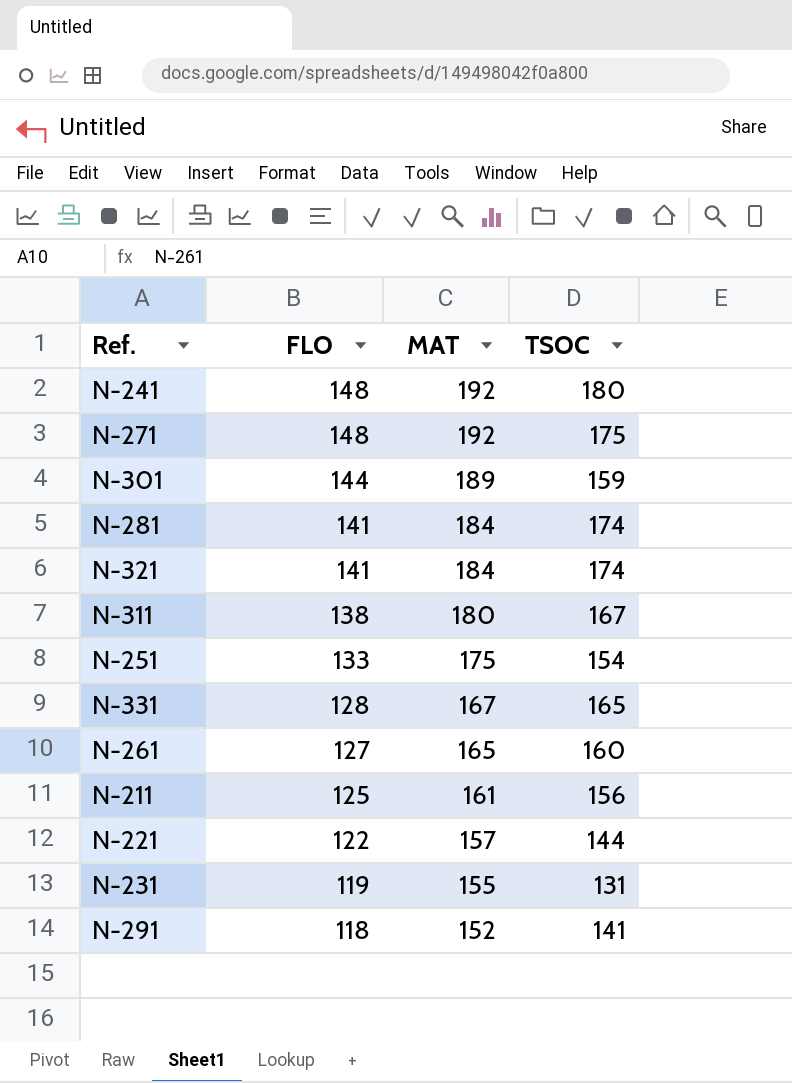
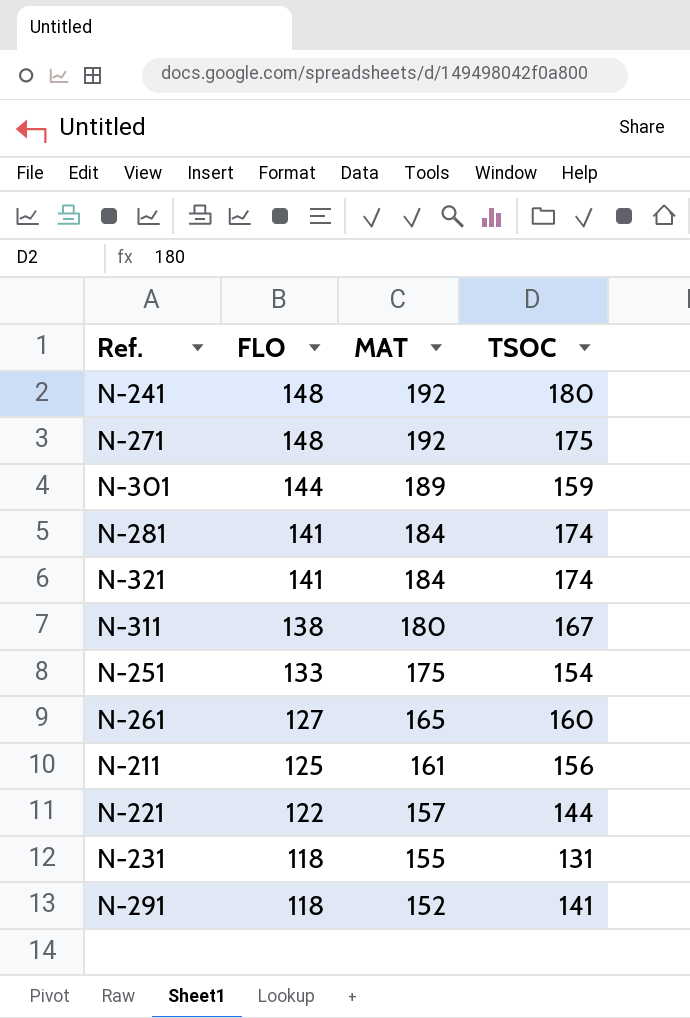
row N-331: 128 | 167 | 165 -> none
N-231 | FLO: 119 -> 118

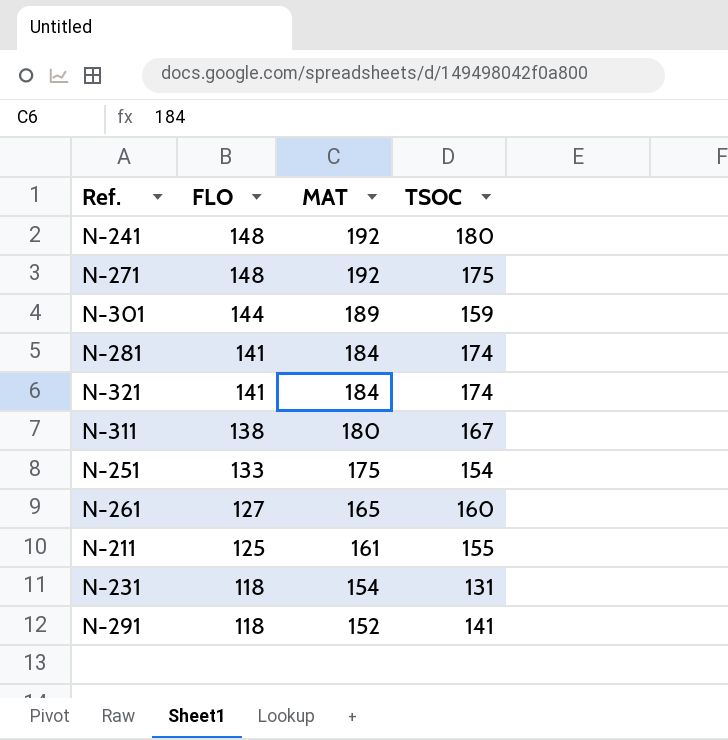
row N-221: 122 | 157 | 144 -> none
N-211 | TSOC: 156 -> 155
N-231 | MAT: 155 -> 154

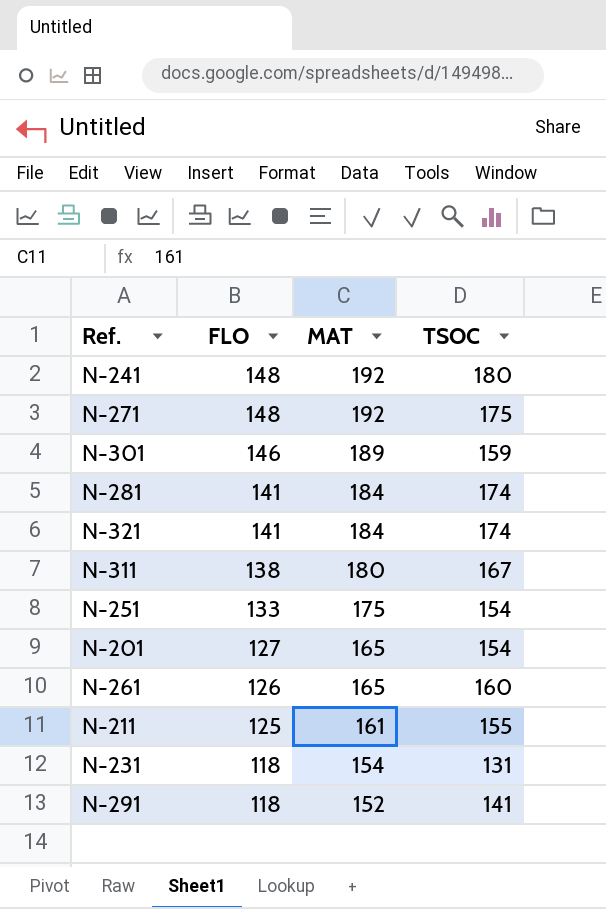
N-301 | FLO: 144 -> 146
row N-201: none -> 127 | 165 | 154
N-261 | FLO: 127 -> 126

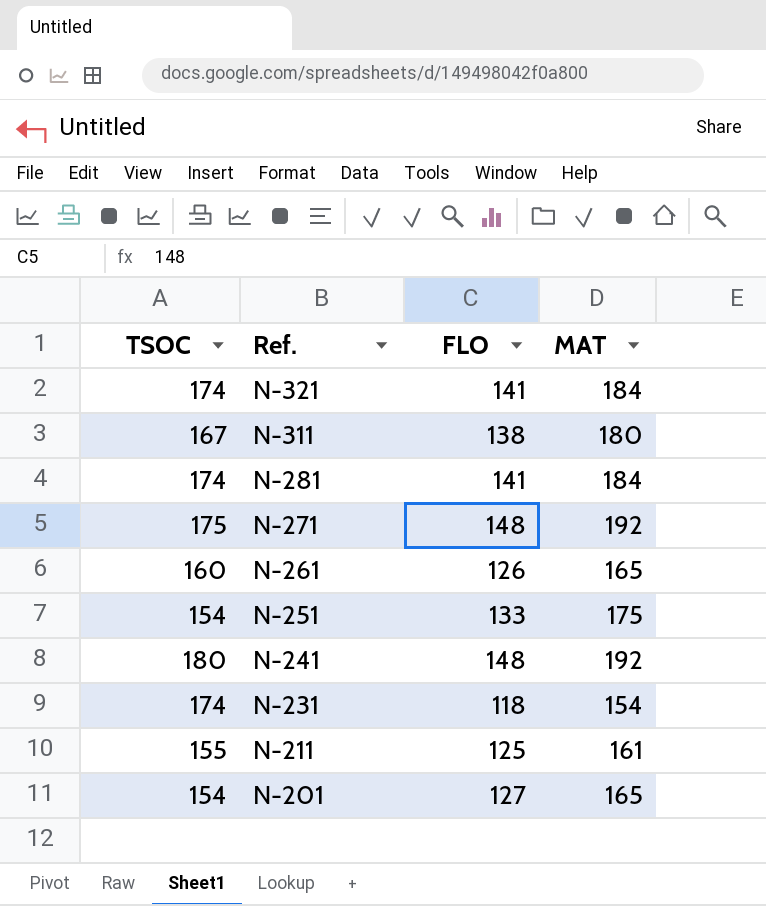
row order: FLO descending -> Ref. descending
column TSOC | position: 4 -> 1
row N-301: 146 | 189 | 159 -> none
row N-291: 118 | 152 | 141 -> none
N-231 | TSOC: 131 -> 174

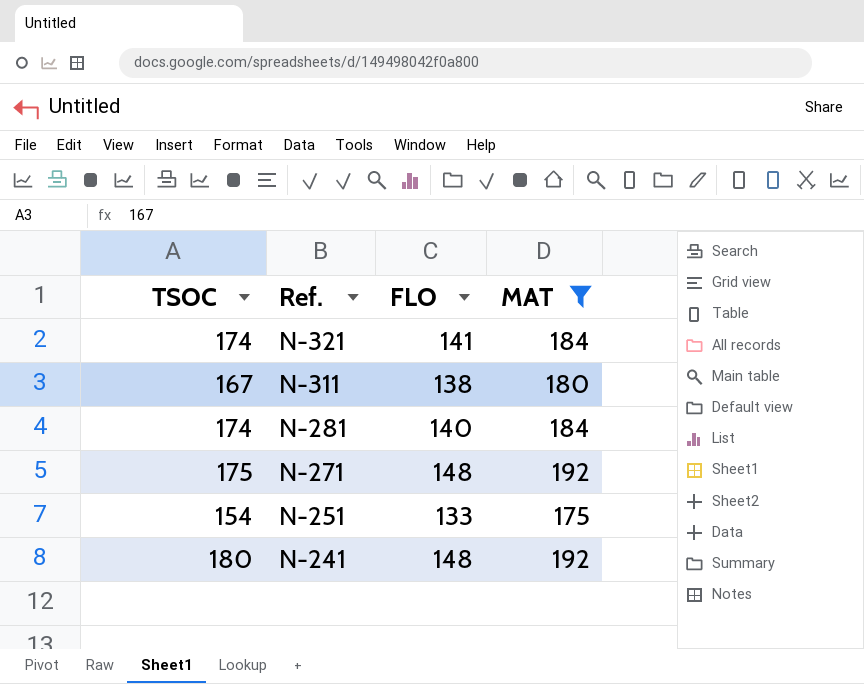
filter: none -> MAT >= 175
N-281 | FLO: 141 -> 140

